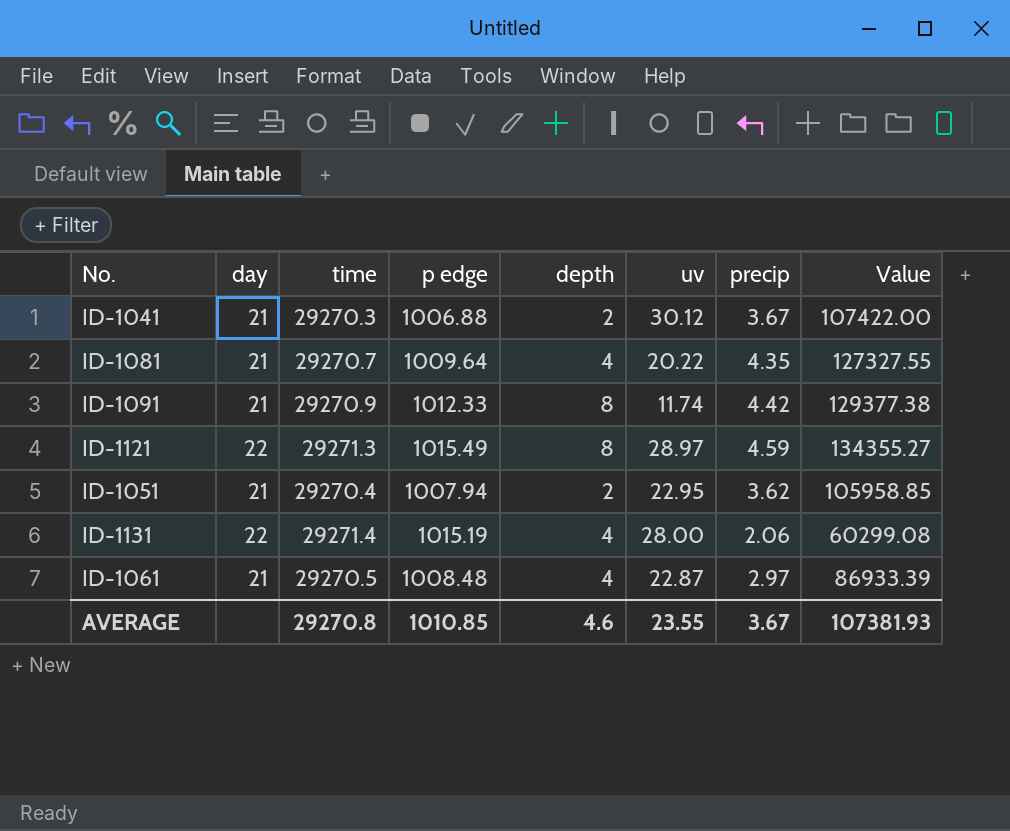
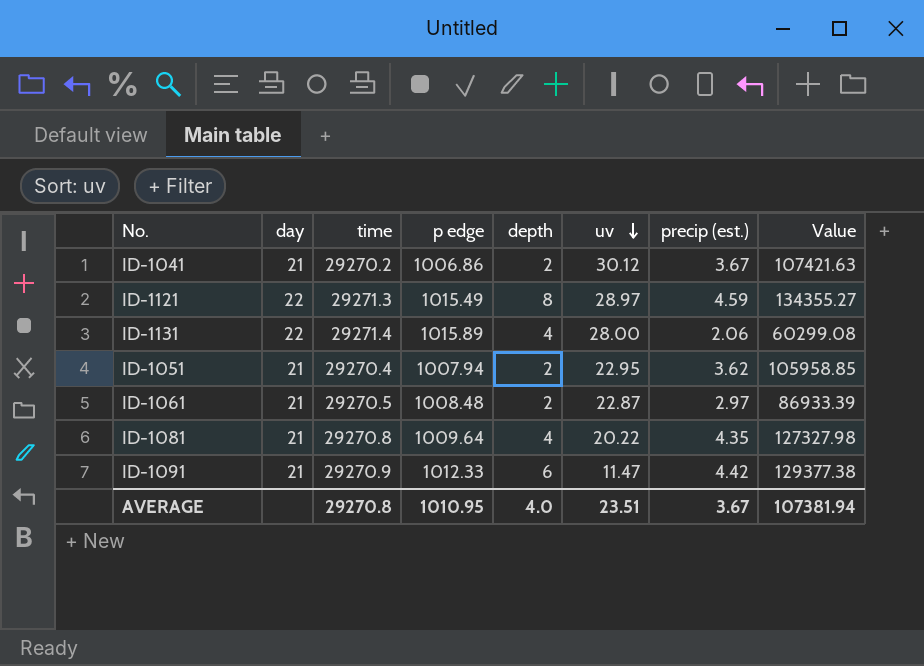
row order: none -> uv descending
column name: precip -> precip (est.)
ID-1041 | time: 29270.3 -> 29270.2
ID-1041 | p edge: 1006.88 -> 1006.86
ID-1041 | Value: 107422.00 -> 107421.63
ID-1131 | p edge: 1015.19 -> 1015.89
ID-1061 | depth: 4 -> 2
ID-1081 | time: 29270.7 -> 29270.8
ID-1081 | Value: 127327.55 -> 127327.98
ID-1091 | depth: 8 -> 6
ID-1091 | uv: 11.74 -> 11.47
AVERAGE | p edge: 1010.85 -> 1010.95
AVERAGE | depth: 4.6 -> 4.0
AVERAGE | uv: 23.55 -> 23.51
AVERAGE | Value: 107381.93 -> 107381.94

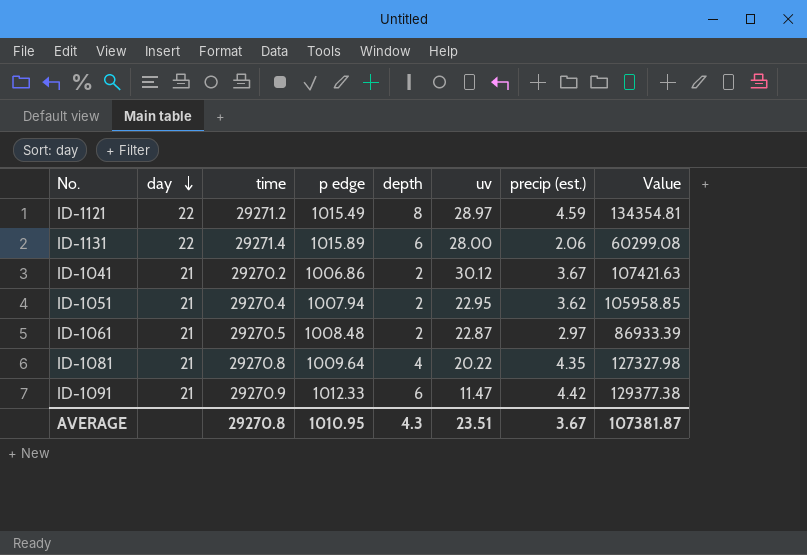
row order: uv descending -> day descending
ID-1121 | time: 29271.3 -> 29271.2
ID-1121 | Value: 134355.27 -> 134354.81
ID-1131 | depth: 4 -> 6
AVERAGE | depth: 4.0 -> 4.3
AVERAGE | Value: 107381.94 -> 107381.87

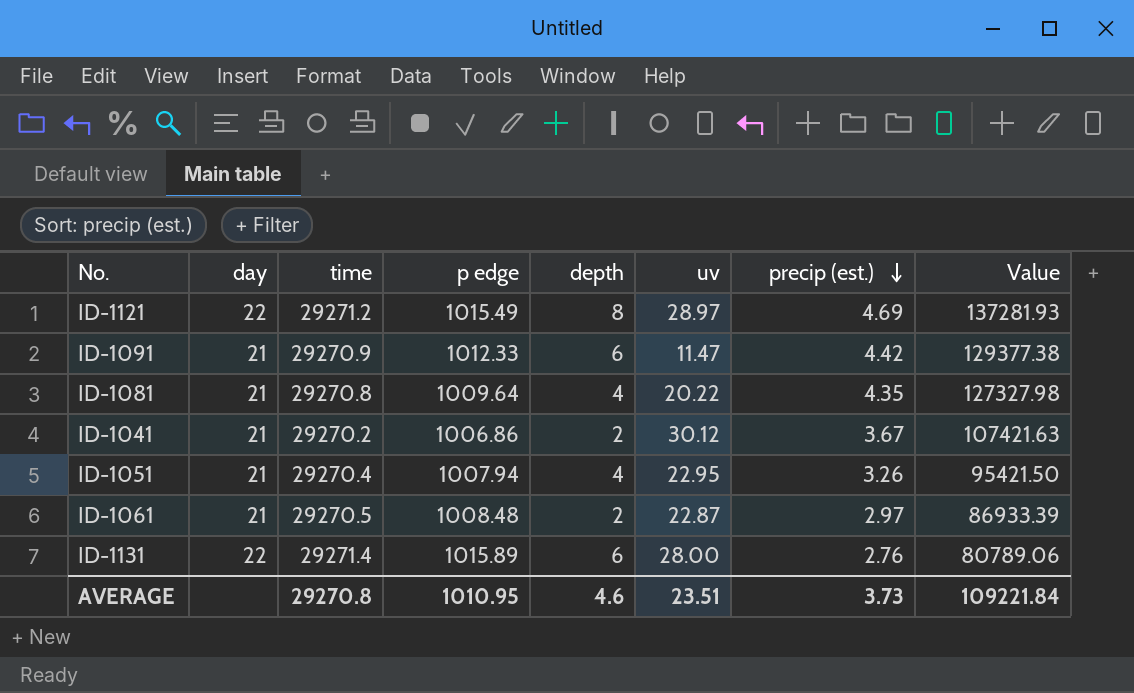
row order: day descending -> precip (est.) descending
ID-1121 | precip (est.): 4.59 -> 4.69
ID-1121 | Value: 134354.81 -> 137281.93
ID-1051 | depth: 2 -> 4
ID-1051 | precip (est.): 3.62 -> 3.26
ID-1051 | Value: 105958.85 -> 95421.50
ID-1131 | precip (est.): 2.06 -> 2.76
ID-1131 | Value: 60299.08 -> 80789.06
AVERAGE | depth: 4.3 -> 4.6
AVERAGE | precip (est.): 3.67 -> 3.73
AVERAGE | Value: 107381.87 -> 109221.84

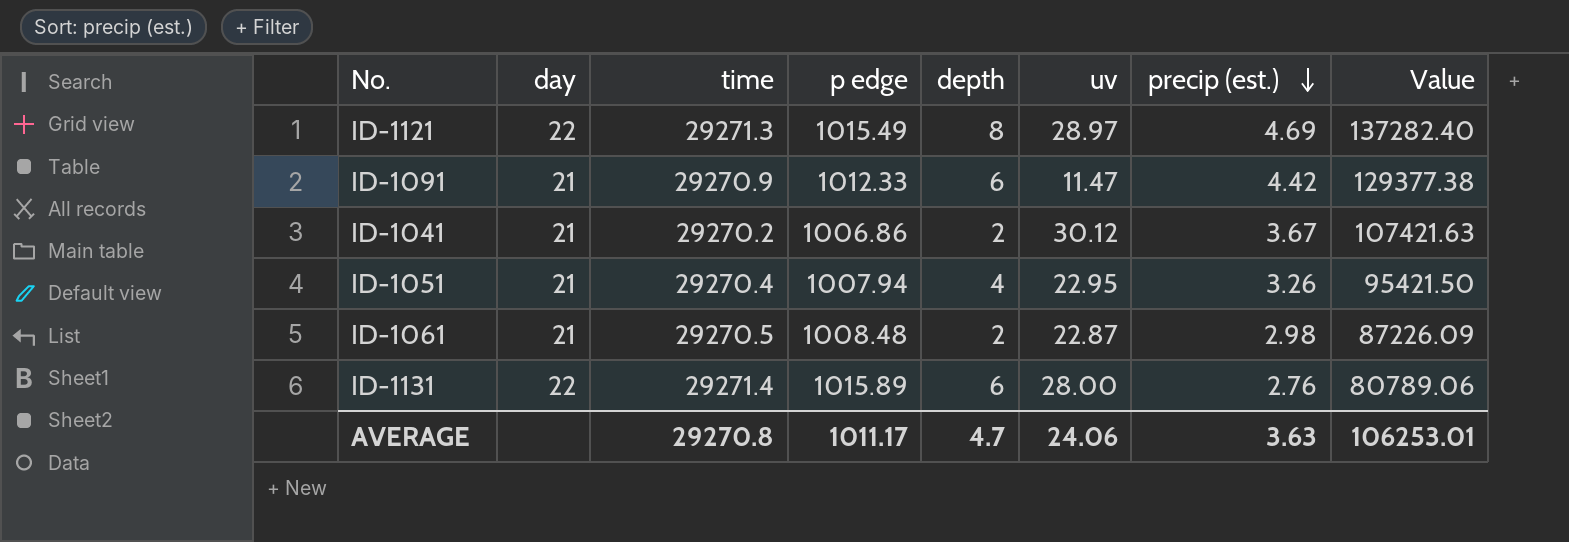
row ID-1081: 21 | 29270.8 | 1009.64 | 4 | 20.22 | 4.35 | 127327.98 -> none
ID-1121 | time: 29271.2 -> 29271.3
ID-1121 | Value: 137281.93 -> 137282.40
ID-1061 | precip (est.): 2.97 -> 2.98
ID-1061 | Value: 86933.39 -> 87226.09
AVERAGE | p edge: 1010.95 -> 1011.17
AVERAGE | depth: 4.6 -> 4.7
AVERAGE | uv: 23.51 -> 24.06
AVERAGE | precip (est.): 3.73 -> 3.63
AVERAGE | Value: 109221.84 -> 106253.01

